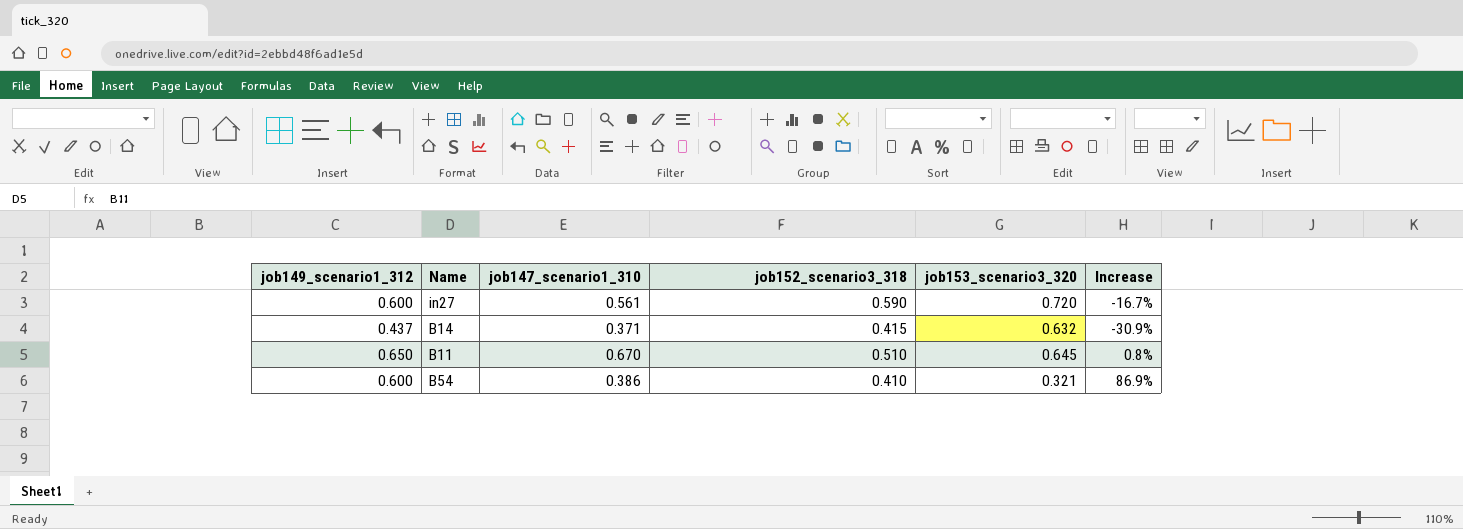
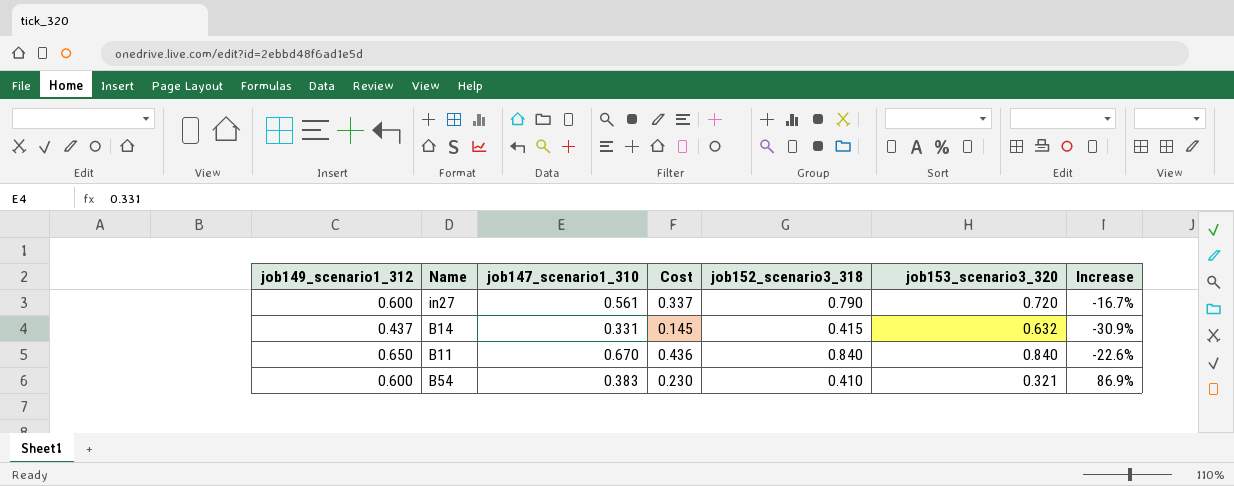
column Cost | formula: none -> [job149_scenario1_312] * [job147_scenario1_310]
in27 | job152_scenario3_318: 0.590 -> 0.790
B14 | job147_scenario1_310: 0.371 -> 0.331
B11 | job152_scenario3_318: 0.510 -> 0.840
B11 | job153_scenario3_320: 0.645 -> 0.840
B11 | Increase: 0.8% -> -22.6%
B54 | job147_scenario1_310: 0.386 -> 0.383

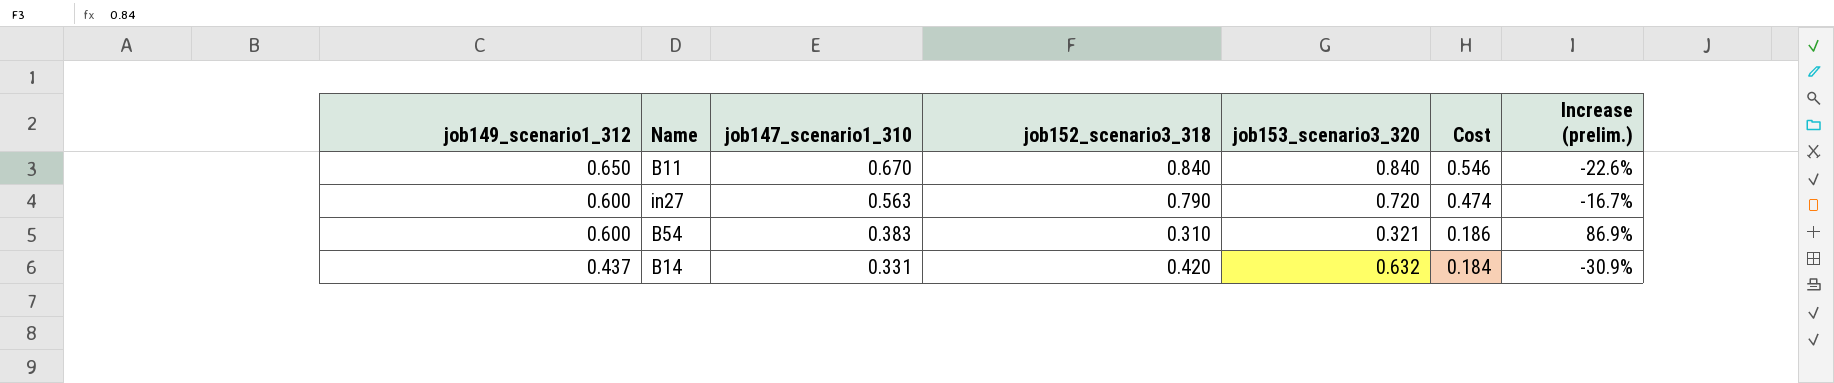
row order: none -> job149_scenario1_312 descending
column Cost | formula: [job149_scenario1_312] * [job147_scenario1_310] -> [job149_scenario1_312] * [job152_scenario3_318]
column Cost | position: 4 -> 6
column name: Increase -> Increase (prelim.)
in27 | job147_scenario1_310: 0.561 -> 0.563
B54 | job152_scenario3_318: 0.410 -> 0.310
B14 | job152_scenario3_318: 0.415 -> 0.420

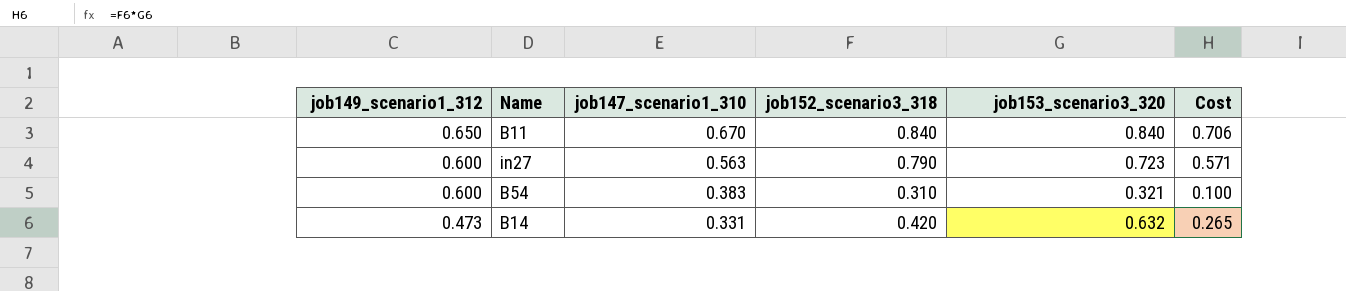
column Increase (prelim.) | formula: ([job149_scenario1_312] - [job153_scenario3_320]) / [job153_scenario3_320] -> none
column Cost | formula: [job149_scenario1_312] * [job152_scenario3_318] -> [job152_scenario3_318] * [job153_scenario3_320]
in27 | job153_scenario3_320: 0.720 -> 0.723
B14 | job149_scenario1_312: 0.437 -> 0.473

